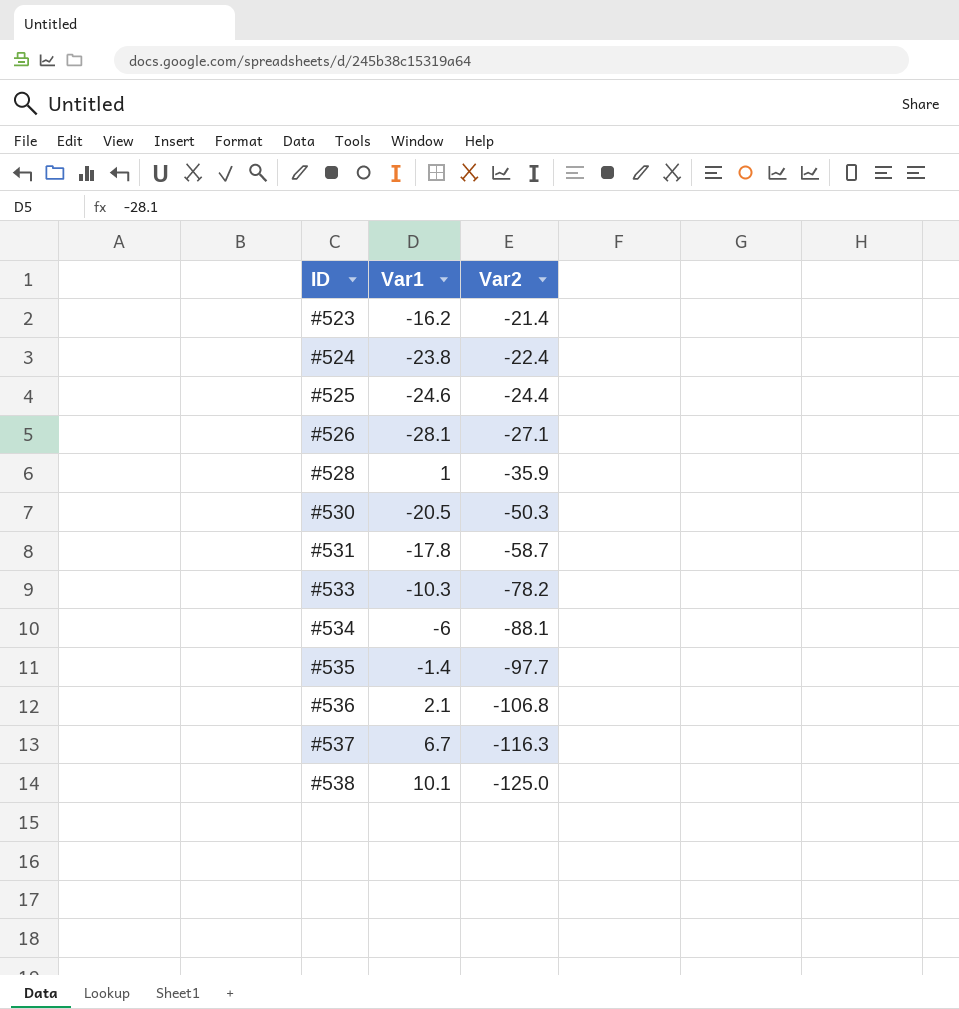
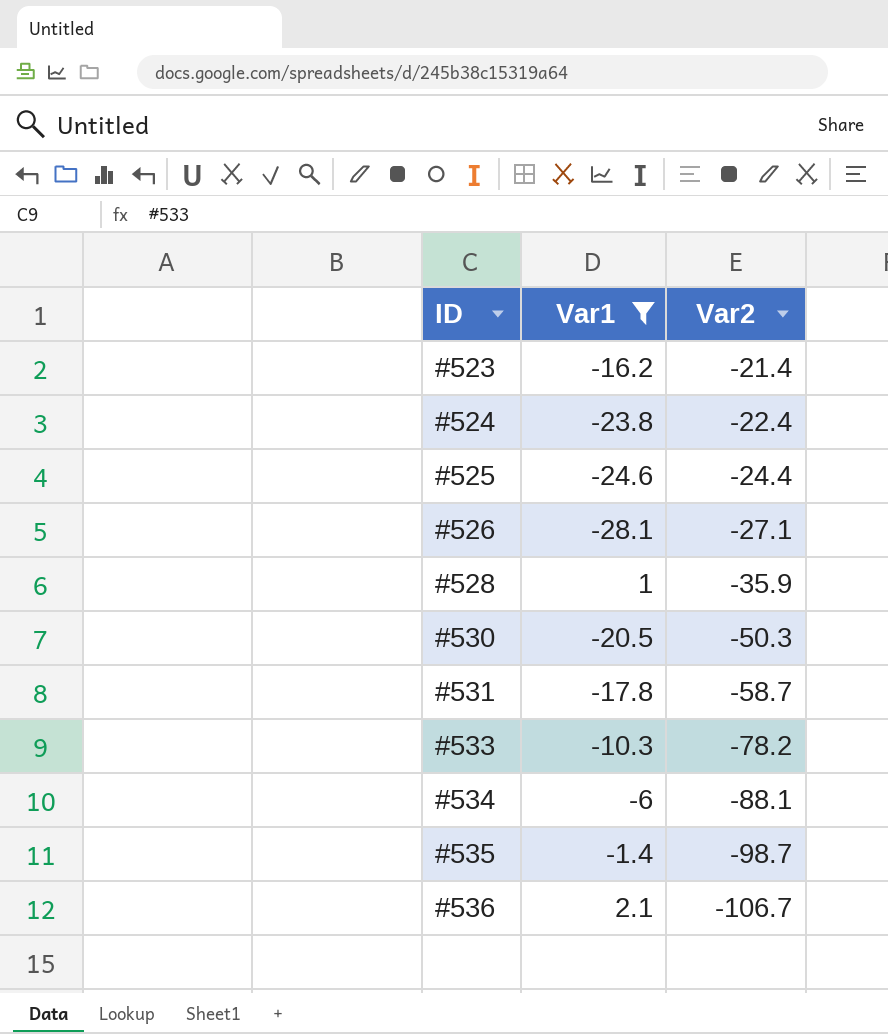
filter: none -> Var1 <= 2.1
#535 | Var2: -97.7 -> -98.7
#536 | Var2: -106.8 -> -106.7

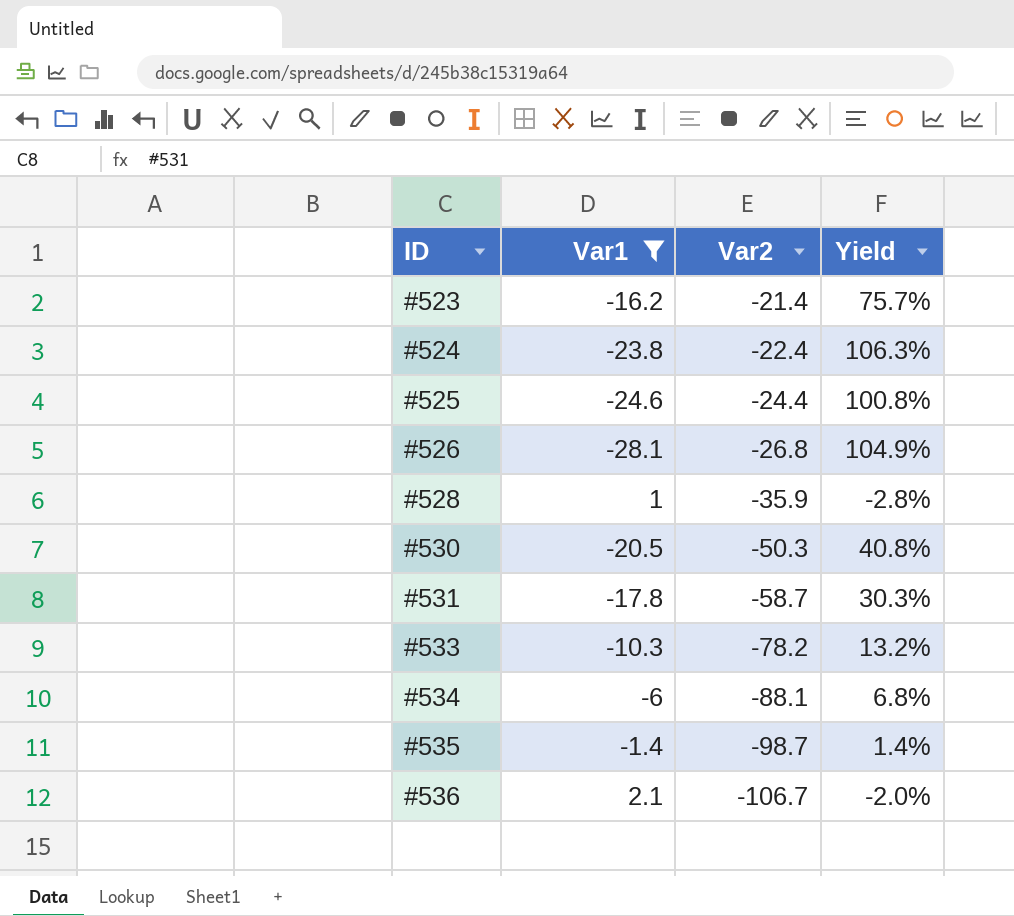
column Yield | formula: none -> [Var1] / [Var2]
#526 | Var2: -27.1 -> -26.8

